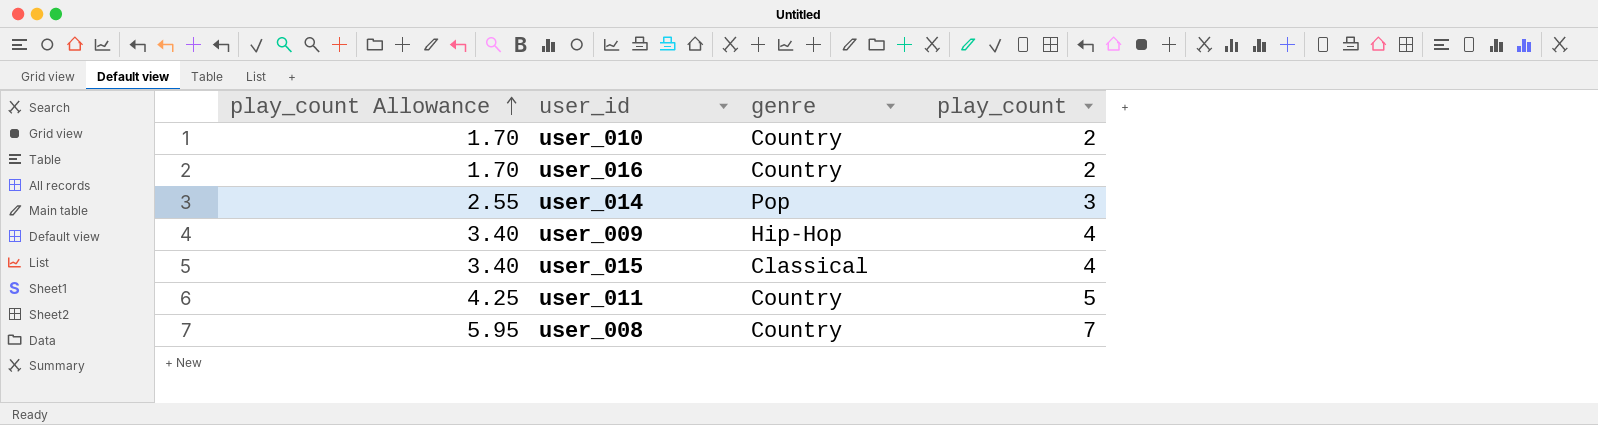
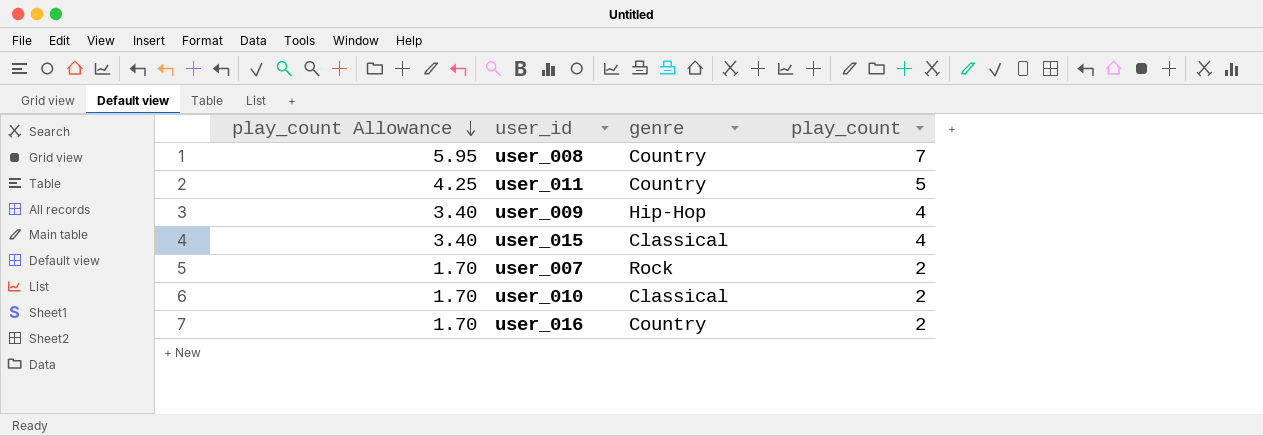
row order: play_count Allowance ascending -> play_count Allowance descending
row user_014: 2.55 | Pop | 3 -> none
row user_007: none -> 1.70 | Rock | 2
user_010 | genre: Country -> Classical

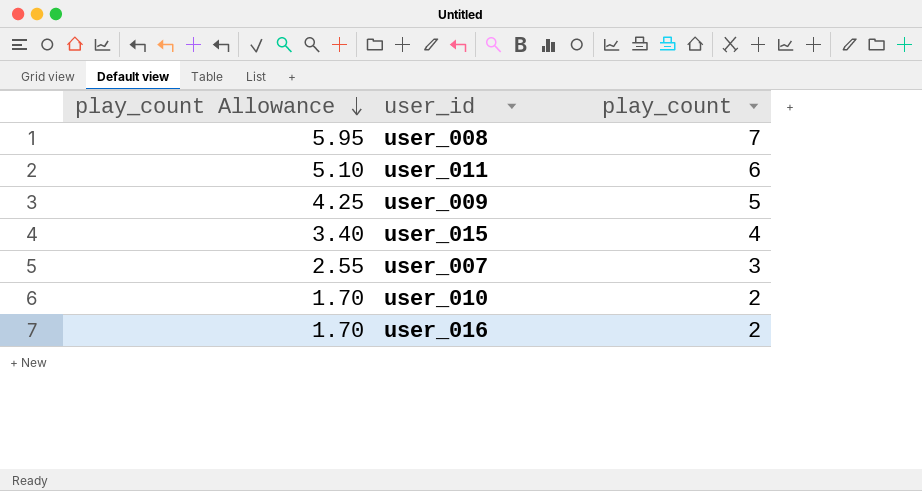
column genre | position: 3 -> none
user_011 | play_count Allowance: 4.25 -> 5.10
user_011 | play_count: 5 -> 6
user_009 | play_count Allowance: 3.40 -> 4.25
user_009 | play_count: 4 -> 5
user_007 | play_count Allowance: 1.70 -> 2.55
user_007 | play_count: 2 -> 3

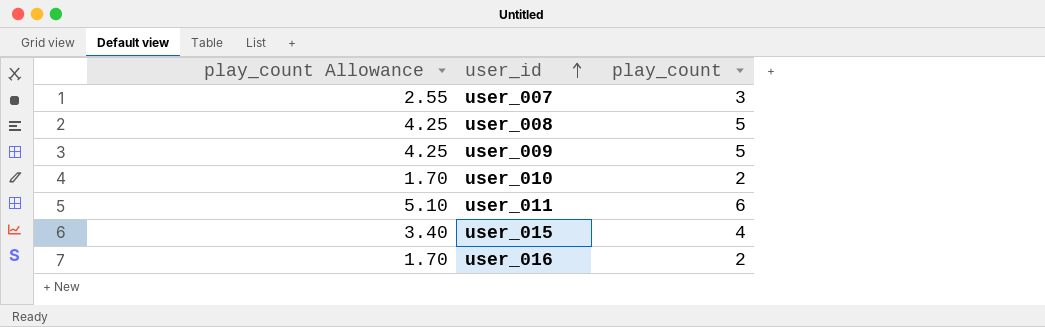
row order: play_count Allowance descending -> user_id ascending
user_008 | play_count Allowance: 5.95 -> 4.25
user_008 | play_count: 7 -> 5

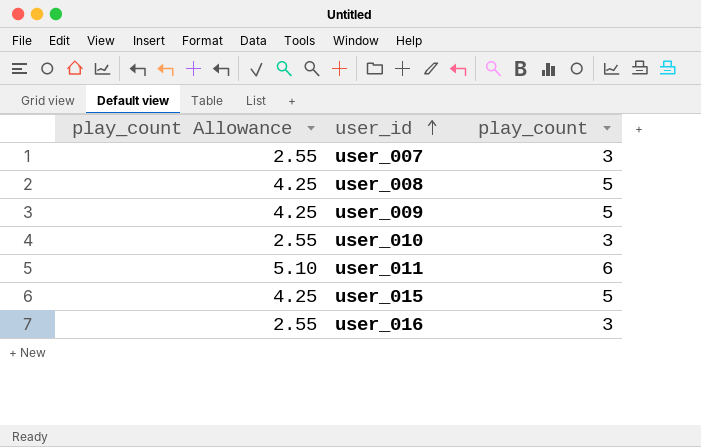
user_010 | play_count Allowance: 1.70 -> 2.55
user_010 | play_count: 2 -> 3
user_015 | play_count Allowance: 3.40 -> 4.25
user_015 | play_count: 4 -> 5
user_016 | play_count Allowance: 1.70 -> 2.55
user_016 | play_count: 2 -> 3

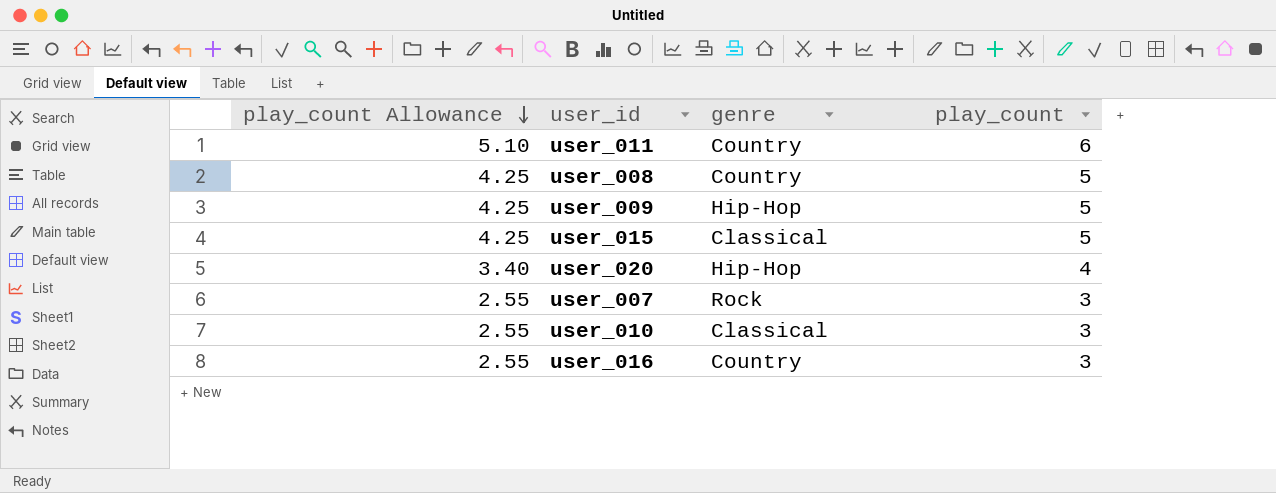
row order: user_id ascending -> play_count Allowance descending
column genre | position: none -> 3
row user_020: none -> 3.40 | Hip-Hop | 4

